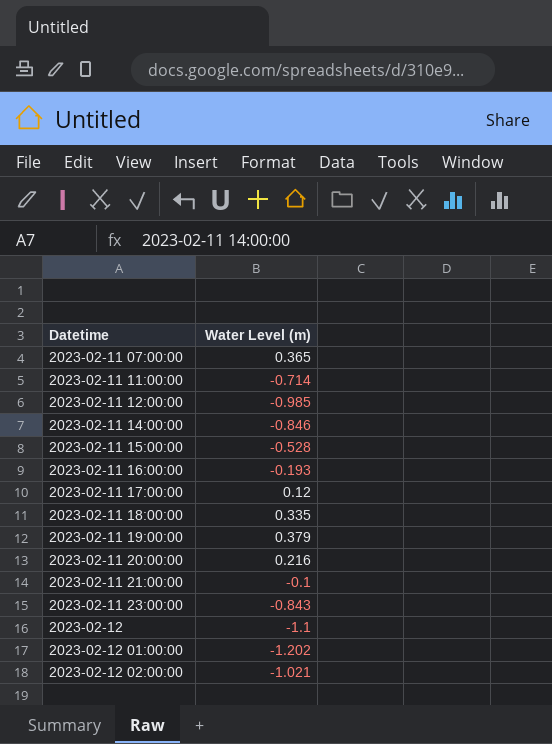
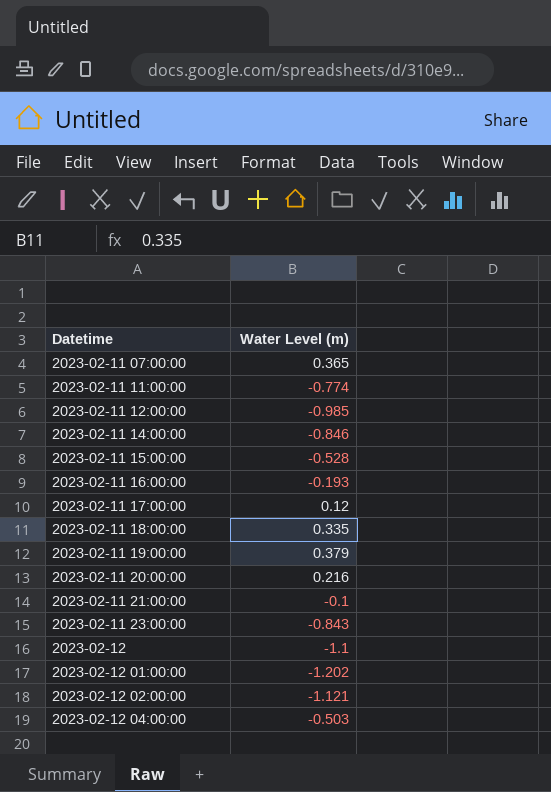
2023-02-11 11:00:00 | Water Level (m): -0.714 -> -0.774
2023-02-12 02:00:00 | Water Level (m): -1.021 -> -1.121
row 2023-02-12 04:00:00: none -> -0.503

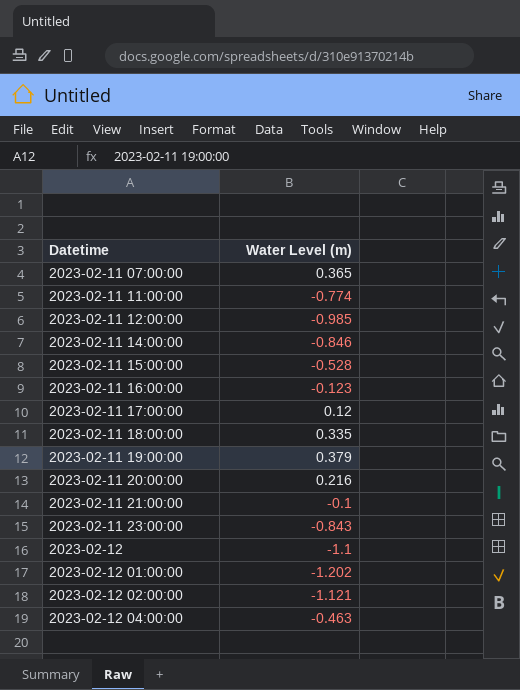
2023-02-11 16:00:00 | Water Level (m): -0.193 -> -0.123
2023-02-12 04:00:00 | Water Level (m): -0.503 -> -0.463

